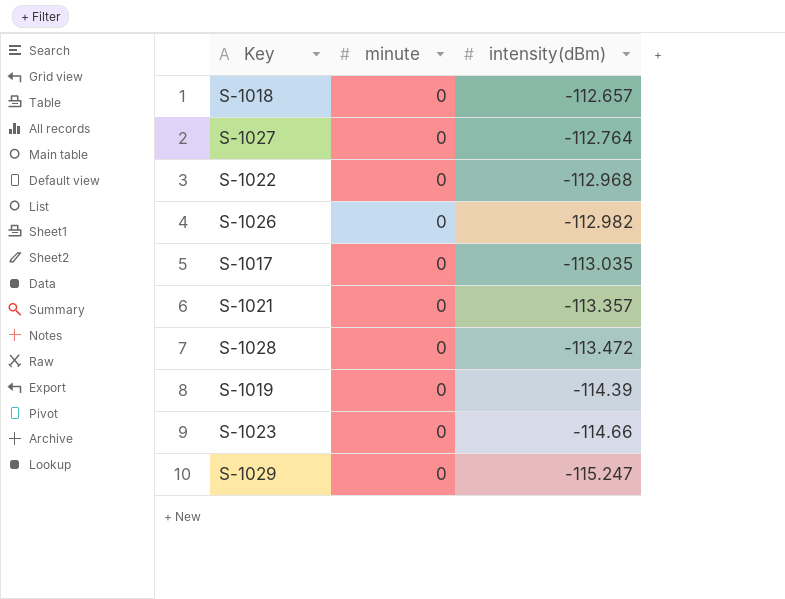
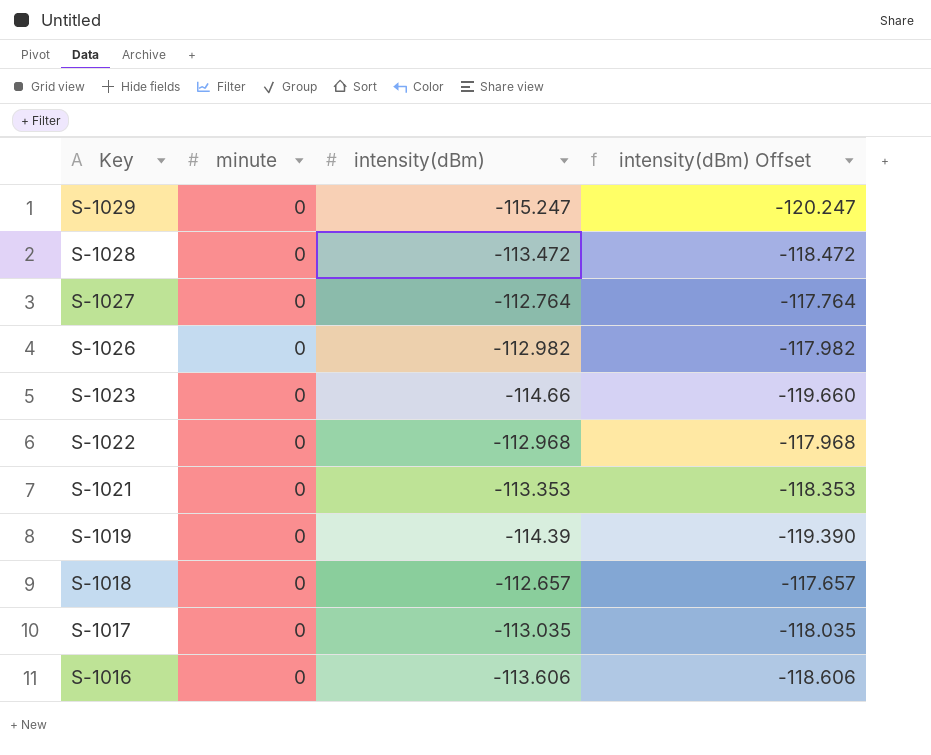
row order: intensity(dBm) descending -> Key descending
column intensity(dBm) Offset | formula: none -> [intensity(dBm)] - 5
S-1021 | intensity(dBm): -113.357 -> -113.353
row S-1016: none -> 0 | -113.606 | -118.606

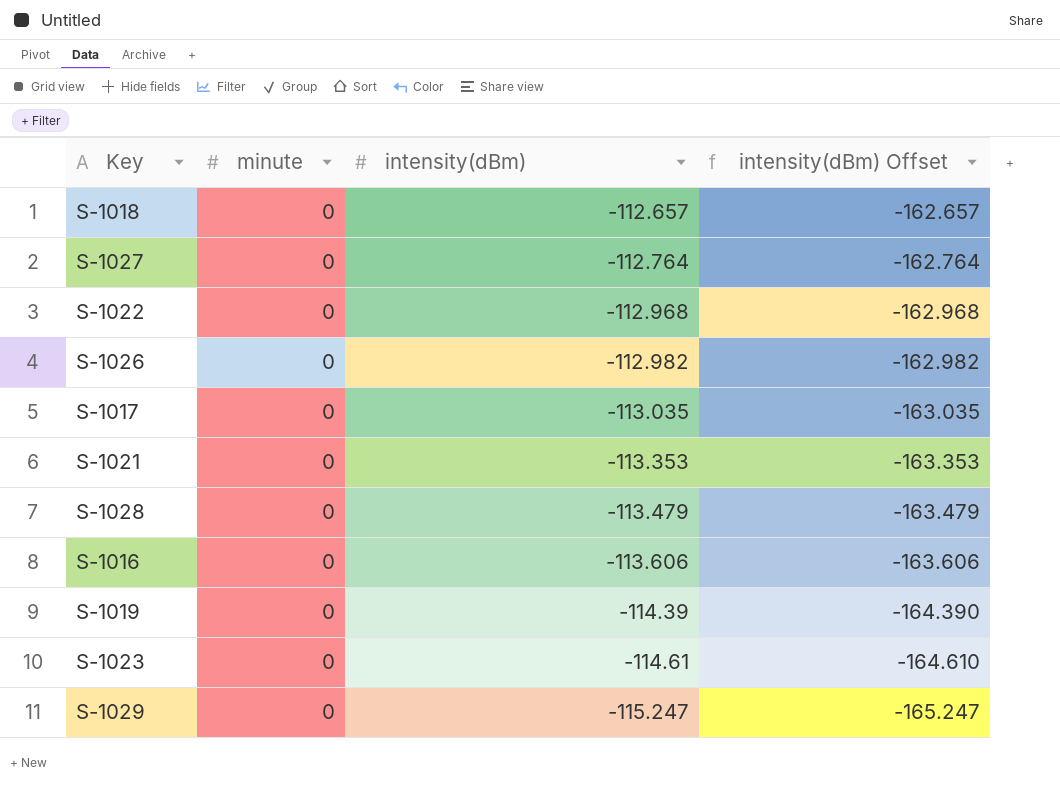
row order: Key descending -> intensity(dBm) descending
column intensity(dBm) Offset | formula: [intensity(dBm)] - 5 -> [intensity(dBm)] - 50
S-1028 | intensity(dBm): -113.472 -> -113.479
S-1023 | intensity(dBm): -114.66 -> -114.61

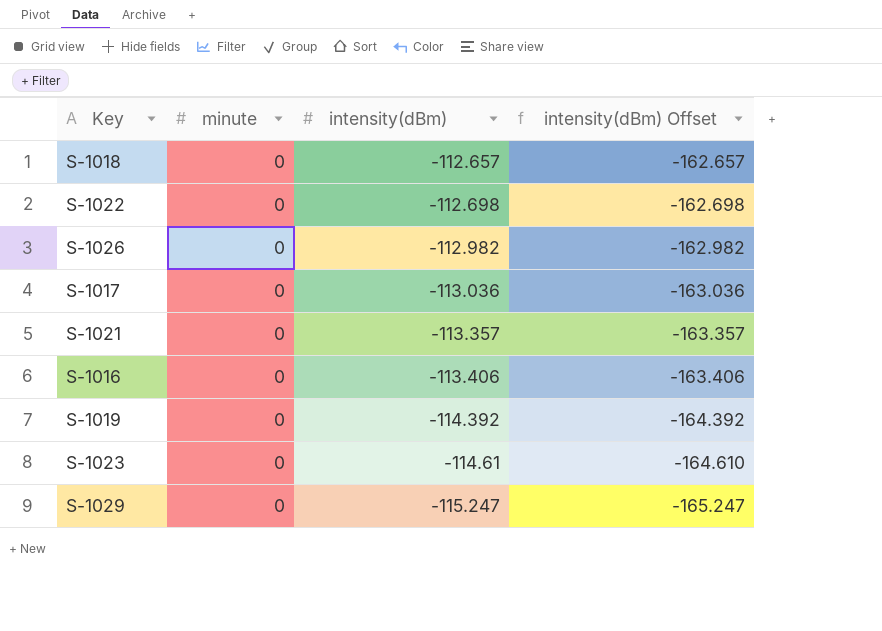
row S-1027: 0 | -112.764 | -162.764 -> none
row S-1028: 0 | -113.479 | -163.479 -> none
S-1022 | intensity(dBm): -112.968 -> -112.698
S-1022 | intensity(dBm) Offset: -162.968 -> -162.698
S-1017 | intensity(dBm): -113.035 -> -113.036
S-1017 | intensity(dBm) Offset: -163.035 -> -163.036
S-1021 | intensity(dBm): -113.353 -> -113.357
S-1021 | intensity(dBm) Offset: -163.353 -> -163.357
S-1016 | intensity(dBm): -113.606 -> -113.406
S-1016 | intensity(dBm) Offset: -163.606 -> -163.406
S-1019 | intensity(dBm): -114.39 -> -114.392
S-1019 | intensity(dBm) Offset: -164.390 -> -164.392

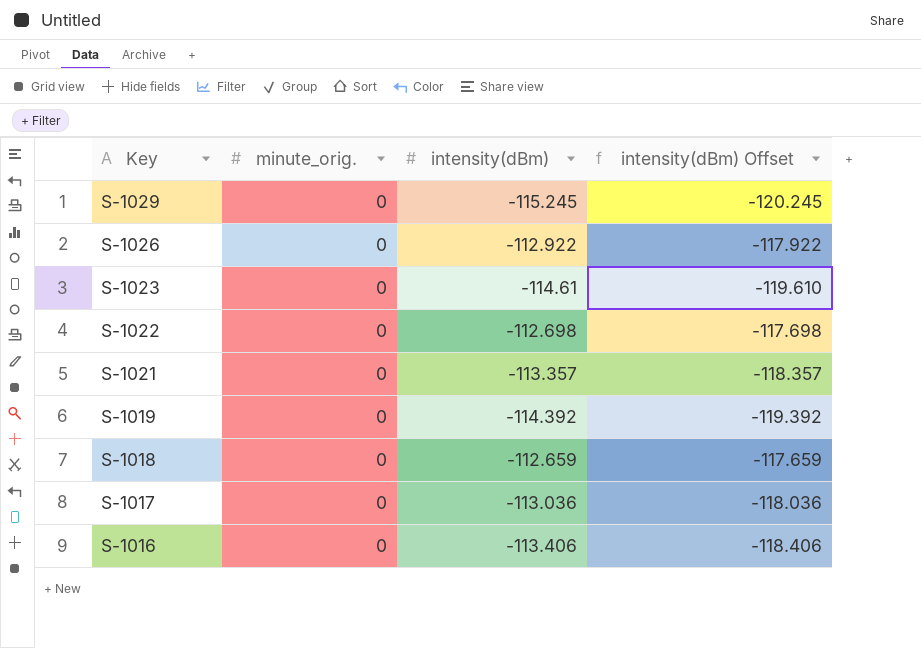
row order: intensity(dBm) descending -> Key descending
column name: minute -> minute_orig.
column intensity(dBm) Offset | formula: [intensity(dBm)] - 50 -> [intensity(dBm)] - 5
S-1029 | intensity(dBm): -115.247 -> -115.245
S-1026 | intensity(dBm): -112.982 -> -112.922
S-1018 | intensity(dBm): -112.657 -> -112.659

